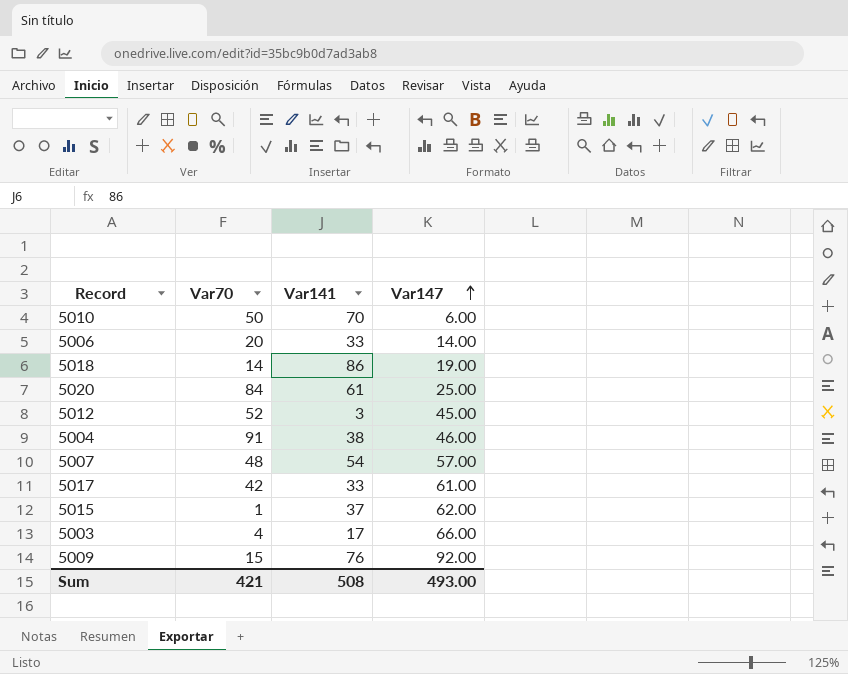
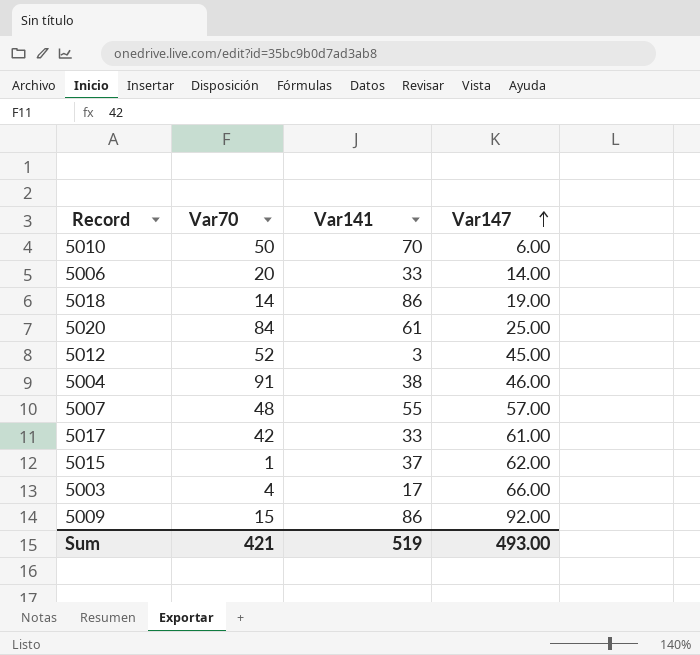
5007 | Var141: 54 -> 55
5009 | Var141: 76 -> 86
Sum | Var141: 508 -> 519

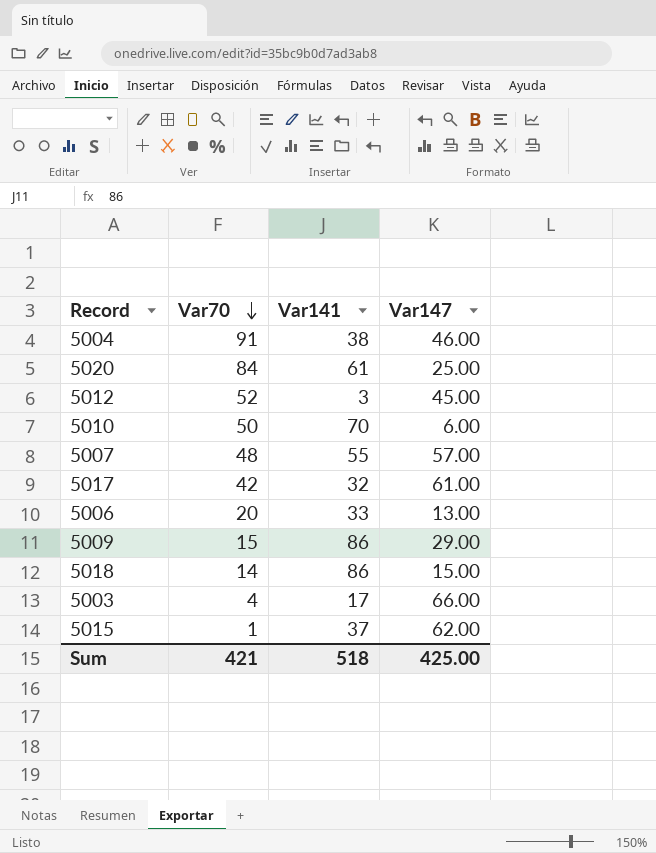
row order: Var147 ascending -> Var70 descending
5017 | Var141: 33 -> 32
5006 | Var147: 14.00 -> 13.00
5009 | Var147: 92.00 -> 29.00
5018 | Var147: 19.00 -> 15.00
Sum | Var141: 519 -> 518
Sum | Var147: 493.00 -> 425.00

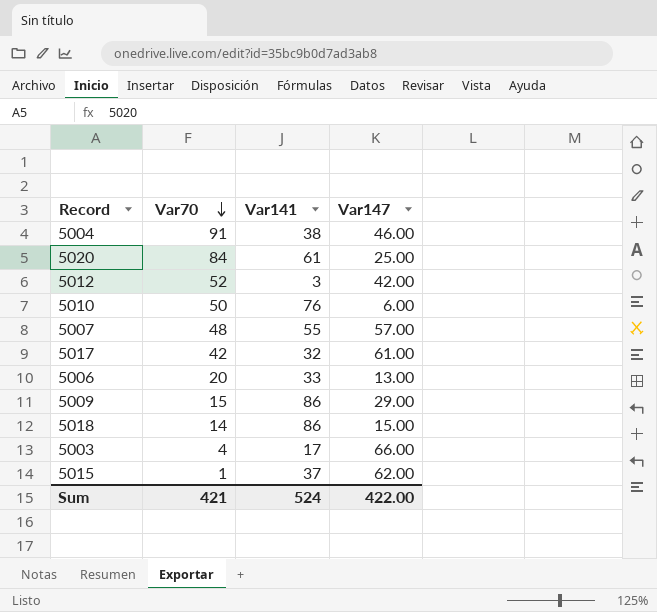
5012 | Var147: 45.00 -> 42.00
5010 | Var141: 70 -> 76
Sum | Var141: 518 -> 524
Sum | Var147: 425.00 -> 422.00

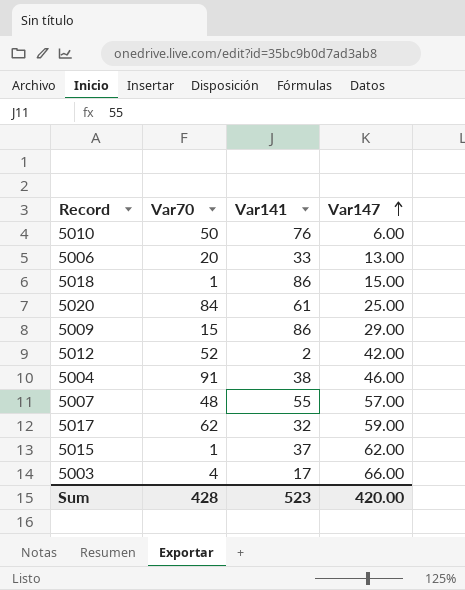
row order: Var70 descending -> Var147 ascending
5018 | Var70: 14 -> 1
5012 | Var141: 3 -> 2
5017 | Var70: 42 -> 62
5017 | Var147: 61.00 -> 59.00
Sum | Var70: 421 -> 428
Sum | Var141: 524 -> 523
Sum | Var147: 422.00 -> 420.00

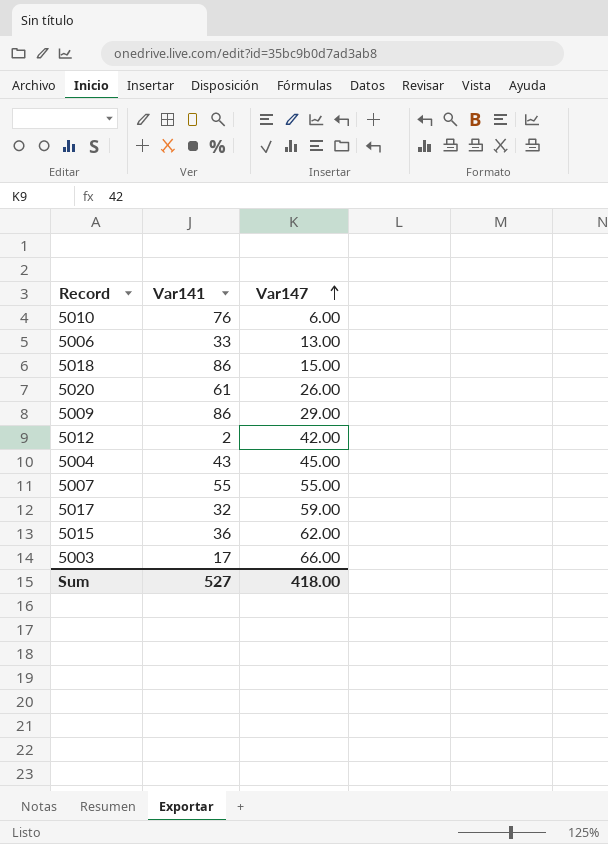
column Var70 | position: 2 -> none
5020 | Var147: 25.00 -> 26.00
5004 | Var141: 38 -> 43
5004 | Var147: 46.00 -> 45.00
5007 | Var147: 57.00 -> 55.00
5015 | Var141: 37 -> 36
Sum | Var141: 523 -> 527
Sum | Var147: 420.00 -> 418.00

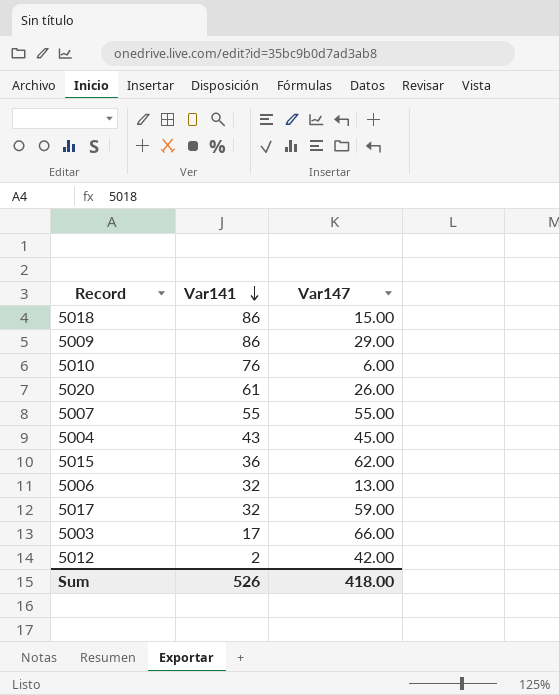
row order: Var147 ascending -> Var141 descending
5006 | Var141: 33 -> 32
Sum | Var141: 527 -> 526

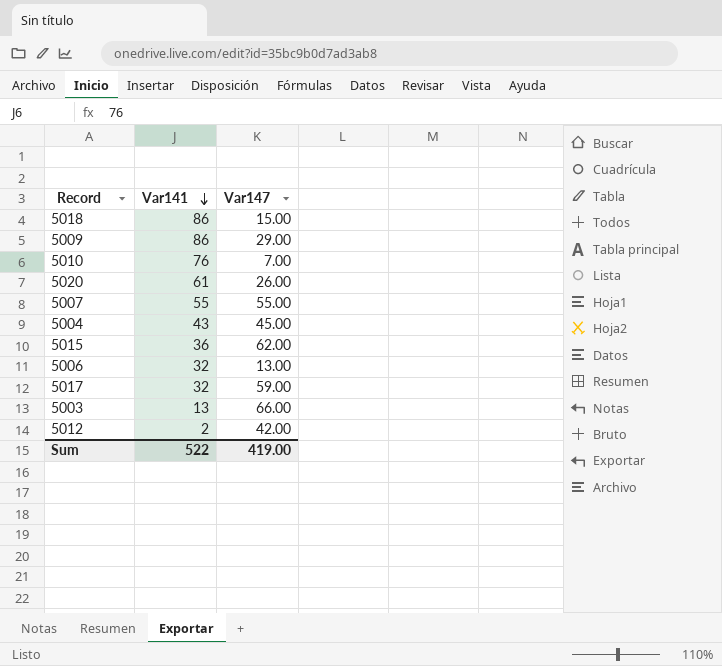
5010 | Var147: 6.00 -> 7.00
5003 | Var141: 17 -> 13
Sum | Var141: 526 -> 522
Sum | Var147: 418.00 -> 419.00

